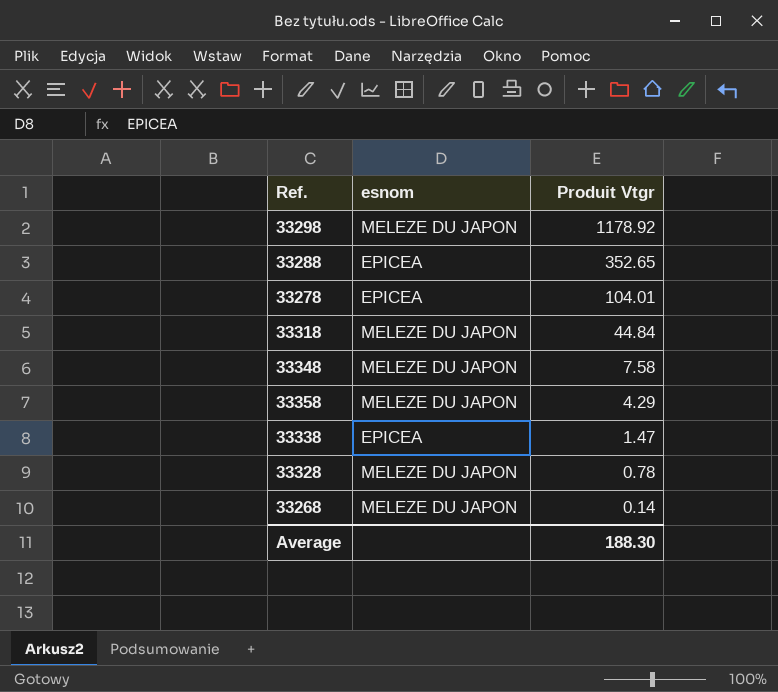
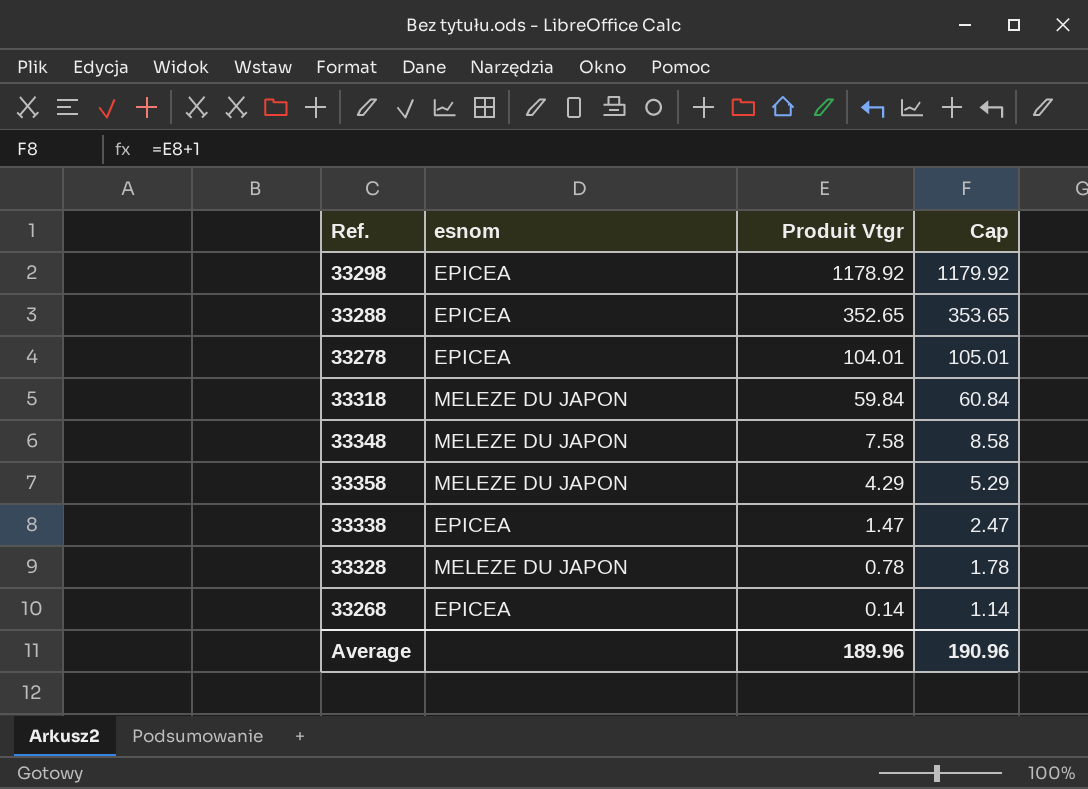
column Cap | formula: none -> [Produit Vtgr] + 1
33298 | esnom: MELEZE DU JAPON -> EPICEA
33318 | Produit Vtgr: 44.84 -> 59.84
33268 | esnom: MELEZE DU JAPON -> EPICEA
Average | Produit Vtgr: 188.30 -> 189.96

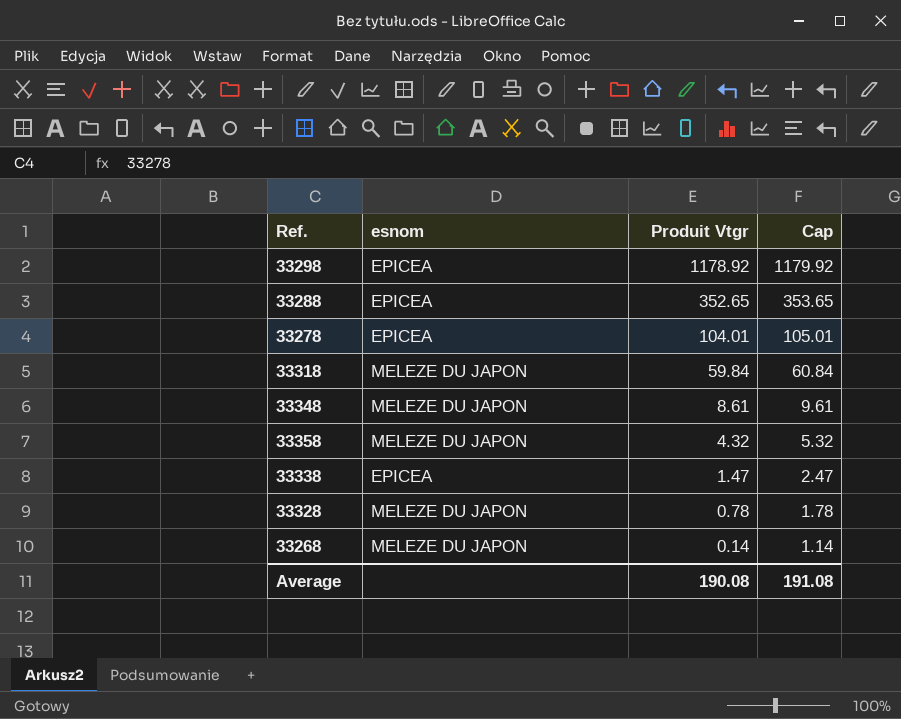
33348 | Produit Vtgr: 7.58 -> 8.61
33348 | Cap: 8.58 -> 9.61
33358 | Produit Vtgr: 4.29 -> 4.32
33358 | Cap: 5.29 -> 5.32
33268 | esnom: EPICEA -> MELEZE DU JAPON
Average | Produit Vtgr: 189.96 -> 190.08
Average | Cap: 190.96 -> 191.08

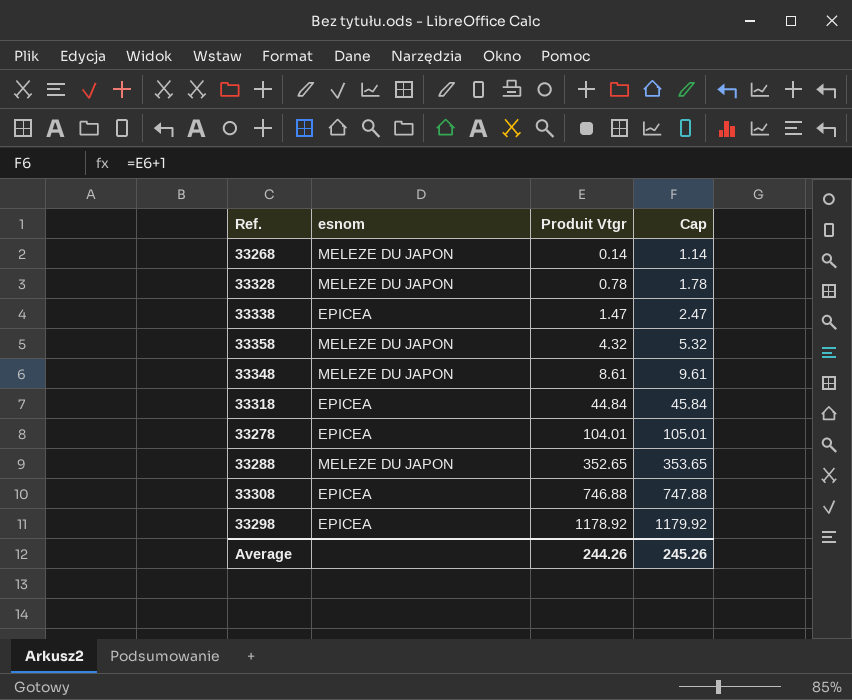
row order: Produit Vtgr descending -> Produit Vtgr ascending
33318 | esnom: MELEZE DU JAPON -> EPICEA
33318 | Produit Vtgr: 59.84 -> 44.84
33318 | Cap: 60.84 -> 45.84
33288 | esnom: EPICEA -> MELEZE DU JAPON
row 33308: none -> EPICEA | 746.88 | 747.88
Average | Produit Vtgr: 190.08 -> 244.26
Average | Cap: 191.08 -> 245.26

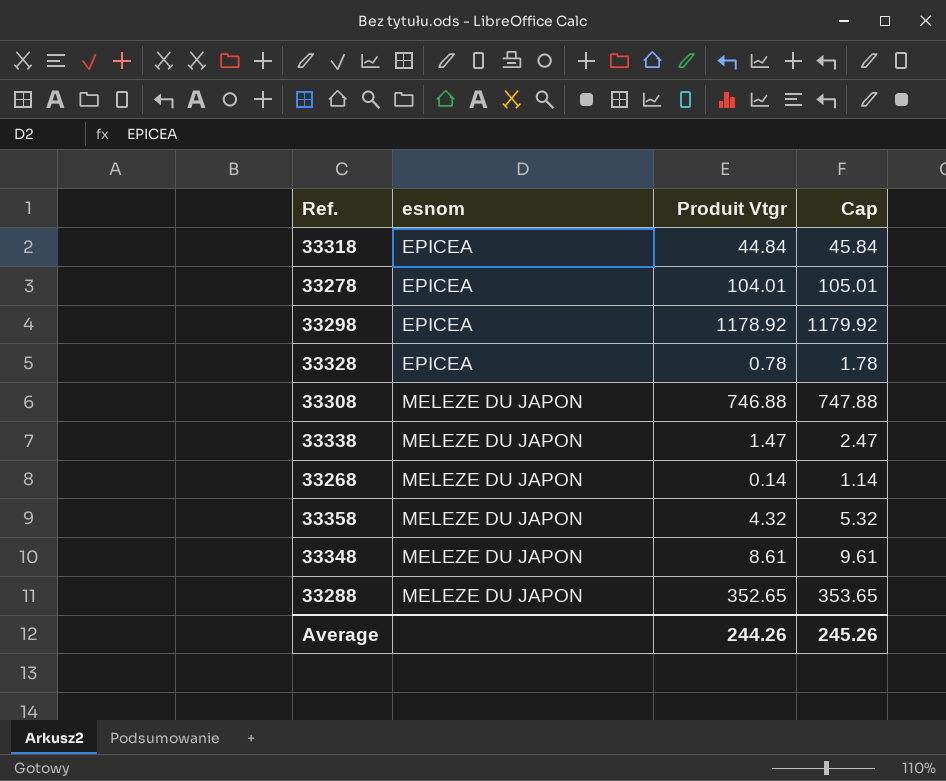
row order: Produit Vtgr ascending -> esnom ascending
33328 | esnom: MELEZE DU JAPON -> EPICEA
33308 | esnom: EPICEA -> MELEZE DU JAPON
33338 | esnom: EPICEA -> MELEZE DU JAPON

